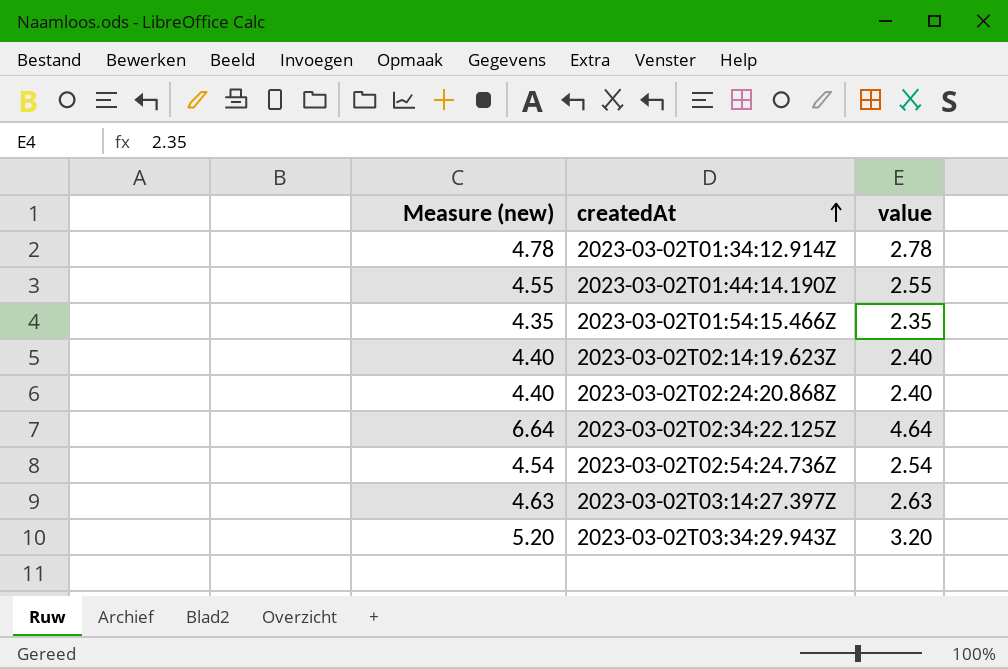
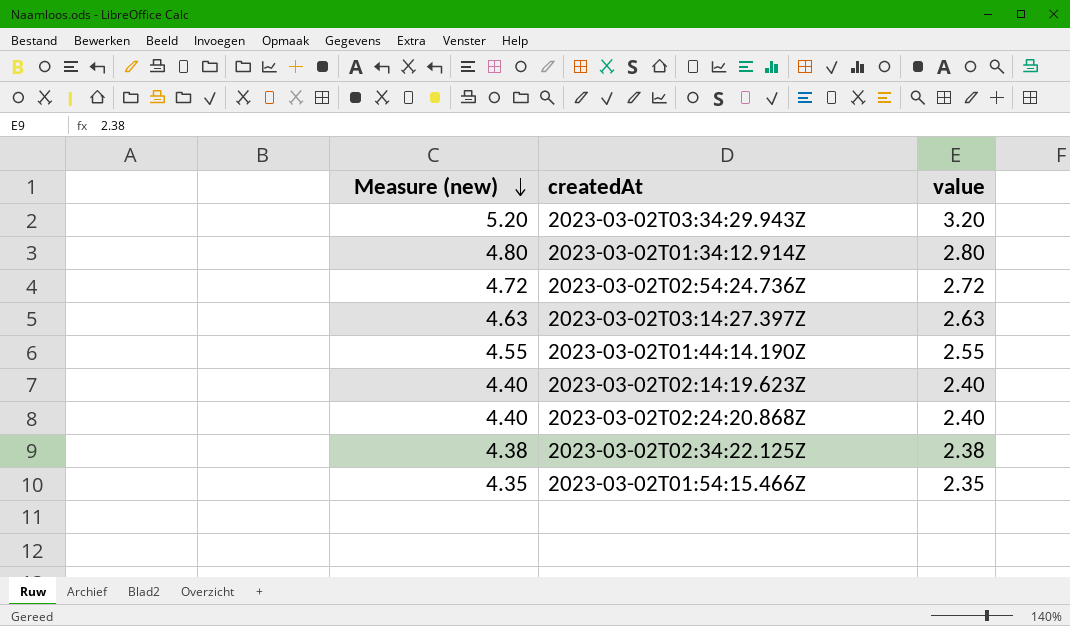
row order: createdAt ascending -> Measure (new) descending
2023-03-02T01:34:12.914Z | Measure (new): 4.78 -> 4.80
2023-03-02T01:34:12.914Z | value: 2.78 -> 2.80
2023-03-02T02:54:24.736Z | Measure (new): 4.54 -> 4.72
2023-03-02T02:54:24.736Z | value: 2.54 -> 2.72
2023-03-02T02:34:22.125Z | Measure (new): 6.64 -> 4.38
2023-03-02T02:34:22.125Z | value: 4.64 -> 2.38

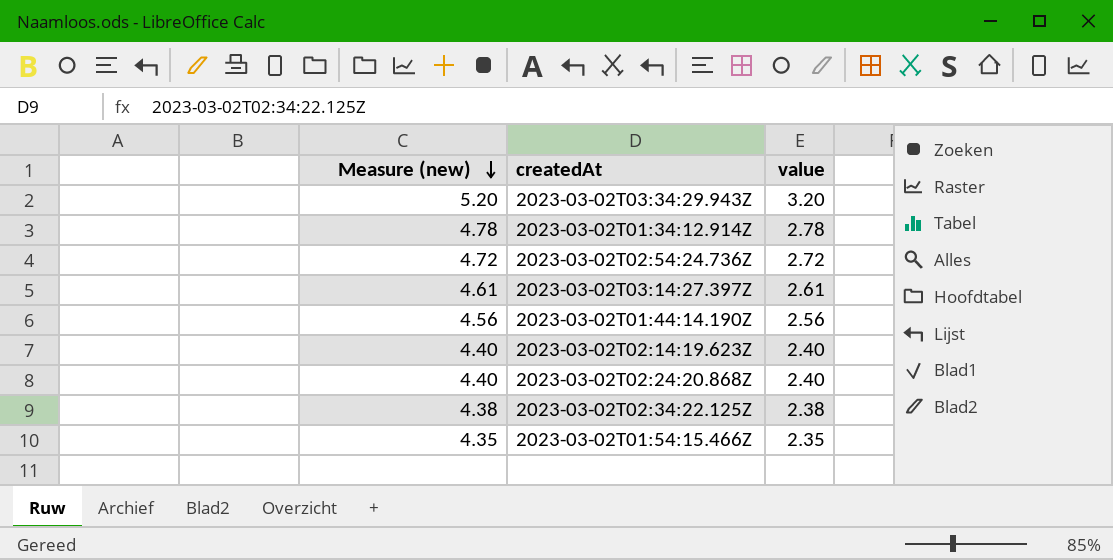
2023-03-02T01:34:12.914Z | Measure (new): 4.80 -> 4.78
2023-03-02T01:34:12.914Z | value: 2.80 -> 2.78
2023-03-02T03:14:27.397Z | Measure (new): 4.63 -> 4.61
2023-03-02T03:14:27.397Z | value: 2.63 -> 2.61
2023-03-02T01:44:14.190Z | Measure (new): 4.55 -> 4.56
2023-03-02T01:44:14.190Z | value: 2.55 -> 2.56

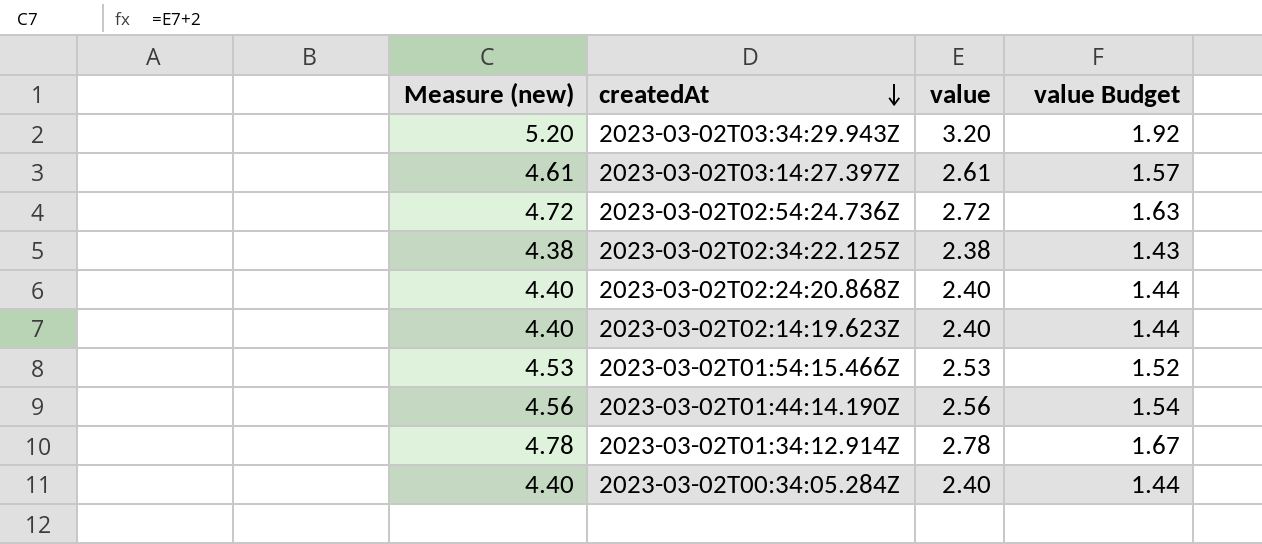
row order: Measure (new) descending -> createdAt descending
column value Budget | formula: none -> [value] * 0.6
2023-03-02T01:54:15.466Z | Measure (new): 4.35 -> 4.53
2023-03-02T01:54:15.466Z | value: 2.35 -> 2.53
row 2023-03-02T00:34:05.284Z: none -> 4.40 | 2.40 | 1.44

